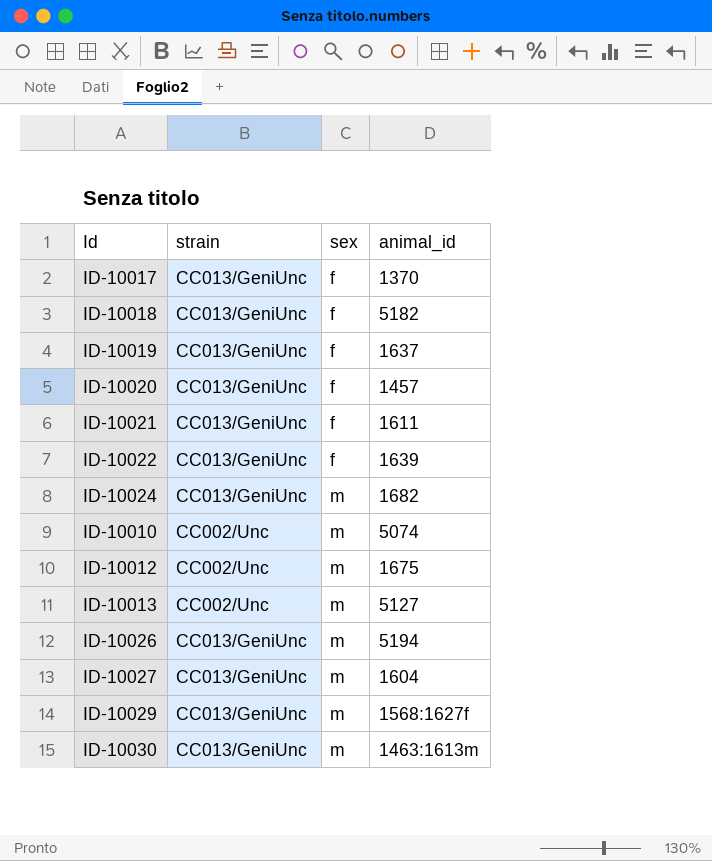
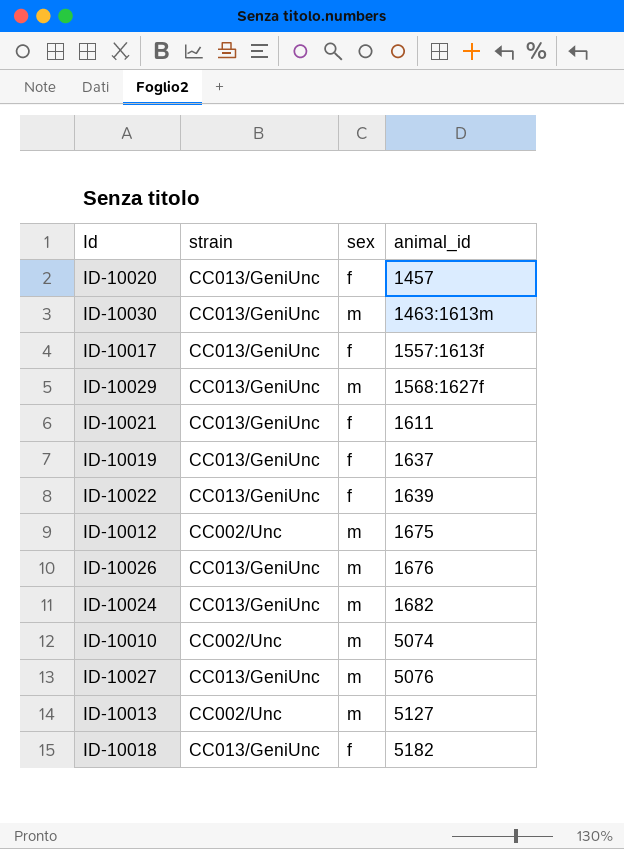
row order: sex ascending -> animal_id ascending
ID-10017 | animal_id: 1370 -> 1557:1613f
ID-10026 | animal_id: 5194 -> 1676
ID-10027 | animal_id: 1604 -> 5076

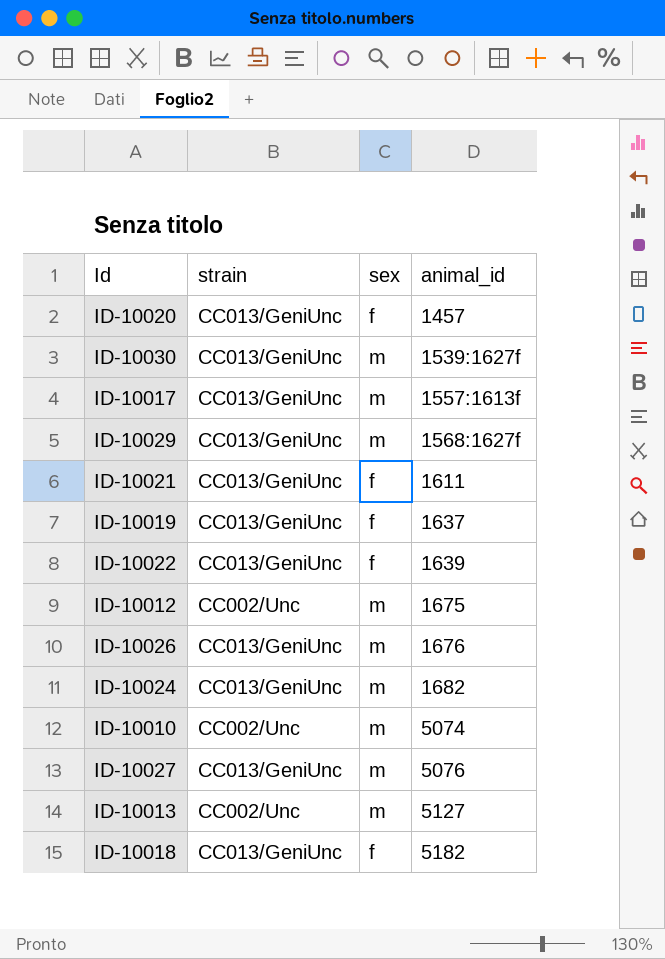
ID-10030 | animal_id: 1463:1613m -> 1539:1627f
ID-10017 | sex: f -> m

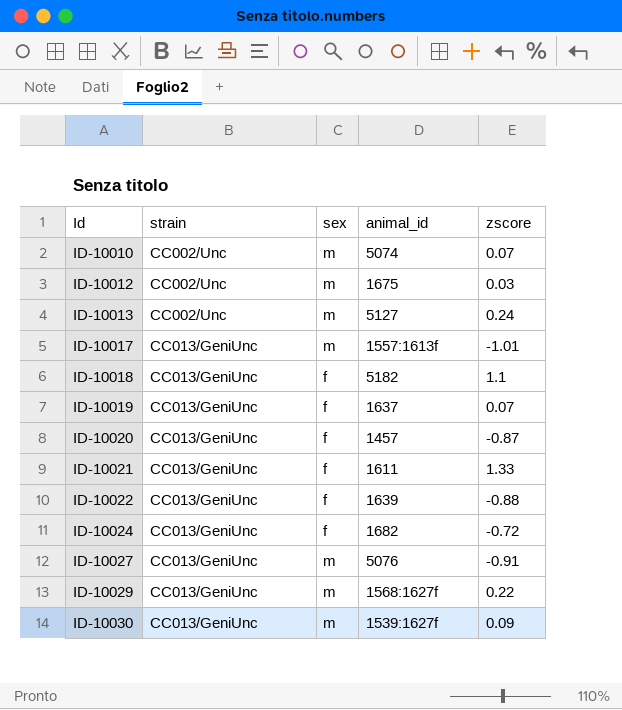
row order: animal_id ascending -> Id ascending
column zscore | position: none -> 5
row ID-10026: CC013/GeniUnc | m | 1676 -> none
ID-10024 | sex: m -> f

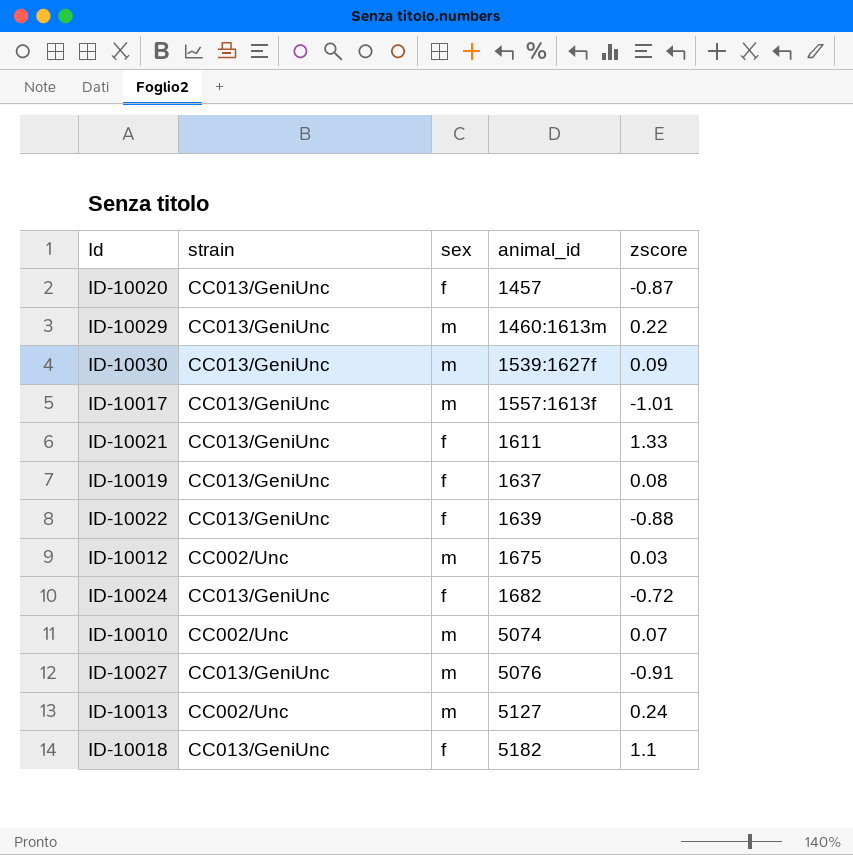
row order: Id ascending -> animal_id ascending
ID-10029 | animal_id: 1568:1627f -> 1460:1613m
ID-10019 | zscore: 0.07 -> 0.08

